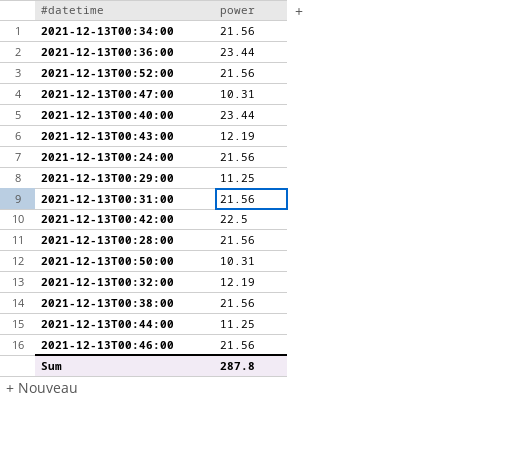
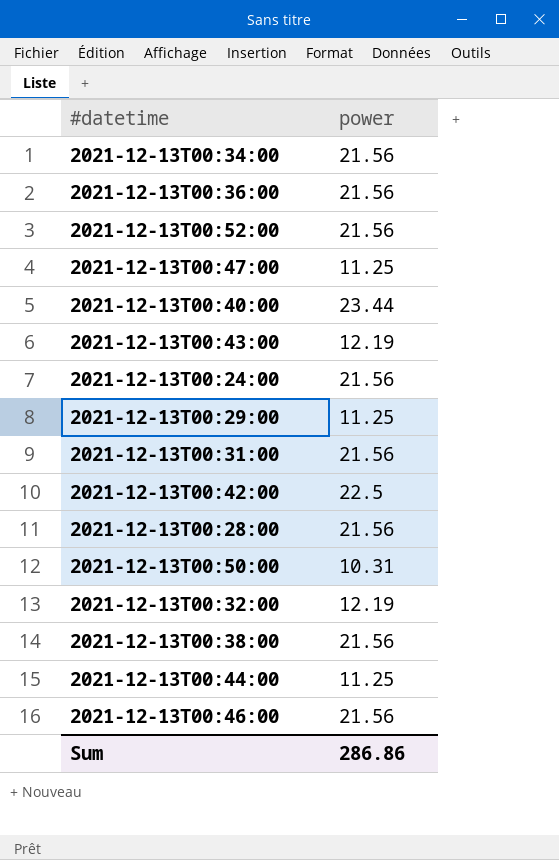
2021-12-13T00:36:00 | power: 23.44 -> 21.56
2021-12-13T00:47:00 | power: 10.31 -> 11.25
Sum | power: 287.8 -> 286.86

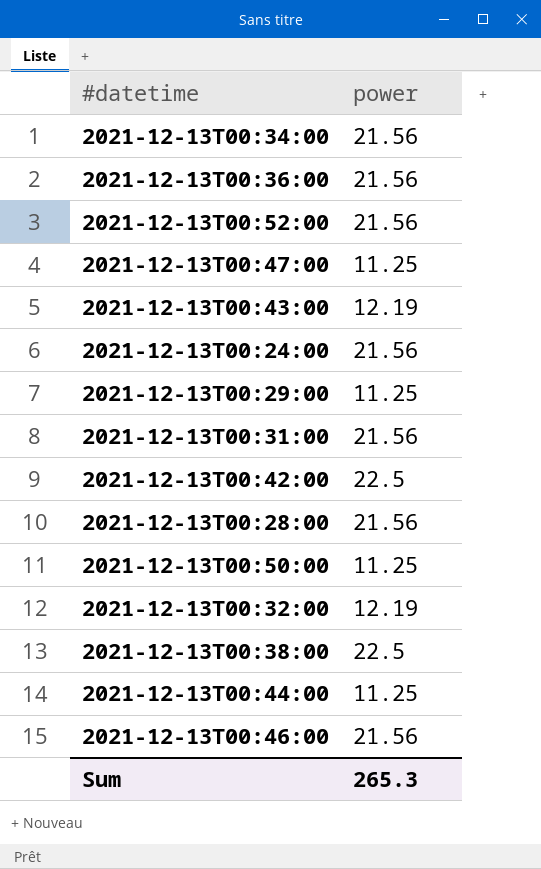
row 2021-12-13T00:40:00: 23.44 -> none
2021-12-13T00:50:00 | power: 10.31 -> 11.25
2021-12-13T00:38:00 | power: 21.56 -> 22.5
Sum | power: 286.86 -> 265.3

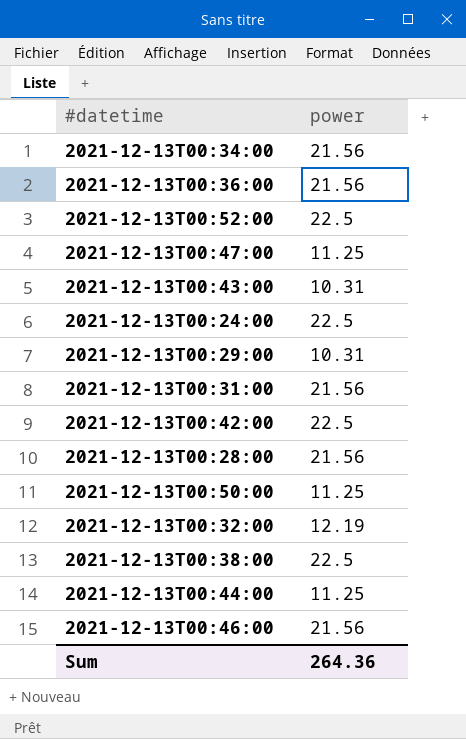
2021-12-13T00:52:00 | power: 21.56 -> 22.5
2021-12-13T00:43:00 | power: 12.19 -> 10.31
2021-12-13T00:24:00 | power: 21.56 -> 22.5
2021-12-13T00:29:00 | power: 11.25 -> 10.31
Sum | power: 265.3 -> 264.36

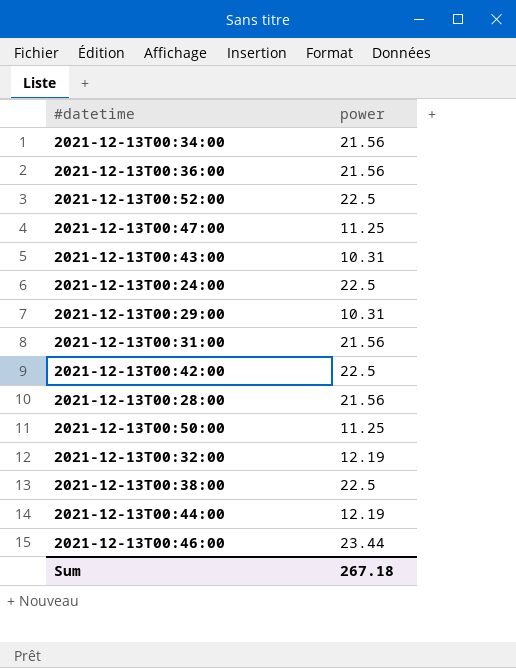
2021-12-13T00:44:00 | power: 11.25 -> 12.19
2021-12-13T00:46:00 | power: 21.56 -> 23.44
Sum | power: 264.36 -> 267.18

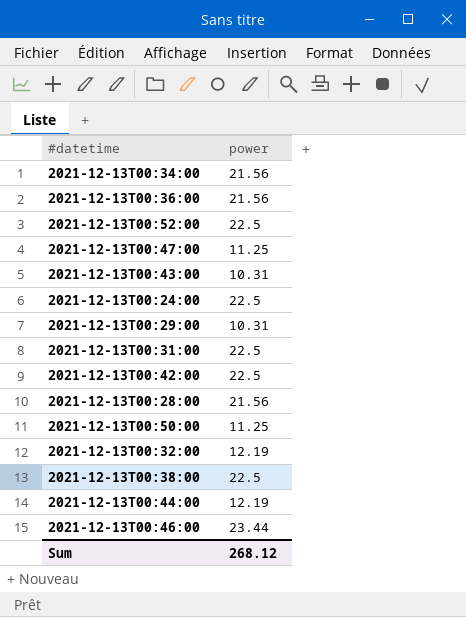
2021-12-13T00:31:00 | power: 21.56 -> 22.5
Sum | power: 267.18 -> 268.12

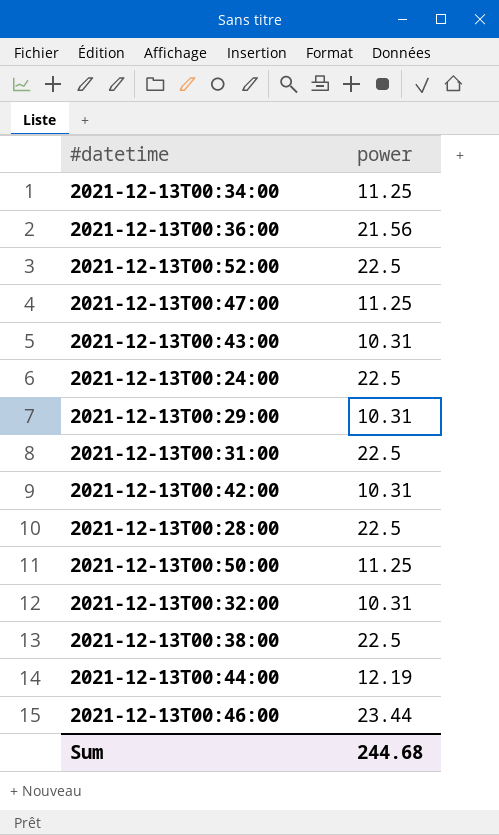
2021-12-13T00:34:00 | power: 21.56 -> 11.25
2021-12-13T00:42:00 | power: 22.5 -> 10.31
2021-12-13T00:28:00 | power: 21.56 -> 22.5
2021-12-13T00:32:00 | power: 12.19 -> 10.31
Sum | power: 268.12 -> 244.68

